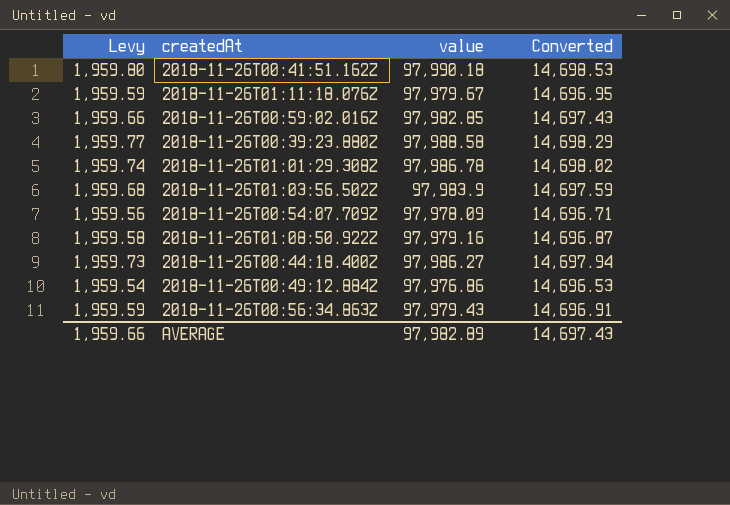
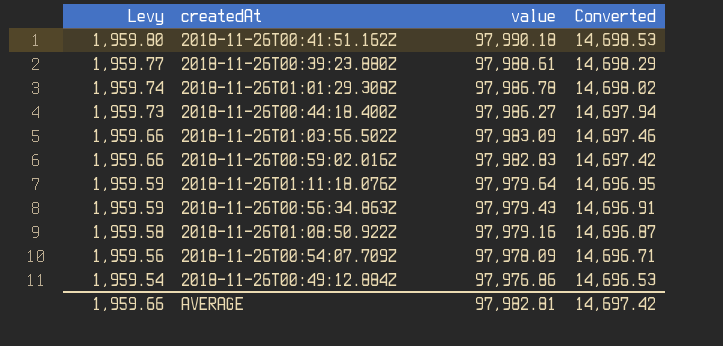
row order: none -> Levy descending
2018-11-26T00:39:23.880Z | value: 97,988.58 -> 97,988.61
2018-11-26T01:03:56.502Z | Levy: 1,959.68 -> 1,959.66
2018-11-26T01:03:56.502Z | value: 97,983.9 -> 97,983.09
2018-11-26T01:03:56.502Z | Converted: 14,697.59 -> 14,697.46
2018-11-26T00:59:02.016Z | value: 97,982.85 -> 97,982.83
2018-11-26T00:59:02.016Z | Converted: 14,697.43 -> 14,697.42
2018-11-26T01:11:18.076Z | value: 97,979.67 -> 97,979.64
AVERAGE | value: 97,982.89 -> 97,982.81
AVERAGE | Converted: 14,697.43 -> 14,697.42

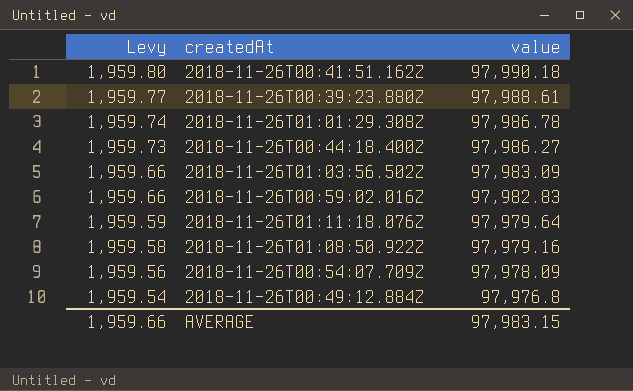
column Converted | formula: [value] * 0.15 -> none
row 2018-11-26T00:56:34.863Z: 1,959.59 | 97,979.43 | 14,696.91 -> none
2018-11-26T00:49:12.884Z | value: 97,976.86 -> 97,976.8
AVERAGE | value: 97,982.81 -> 97,983.15

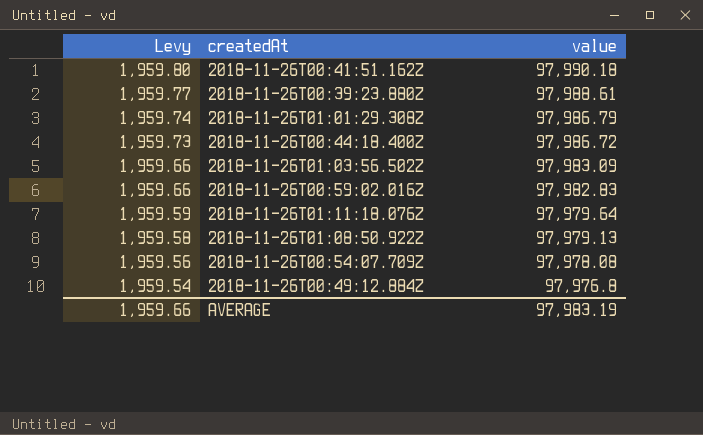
2018-11-26T01:01:29.308Z | value: 97,986.78 -> 97,986.79
2018-11-26T00:44:18.400Z | value: 97,986.27 -> 97,986.72
2018-11-26T01:08:50.922Z | value: 97,979.16 -> 97,979.13
2018-11-26T00:54:07.709Z | value: 97,978.09 -> 97,978.08
AVERAGE | value: 97,983.15 -> 97,983.19

